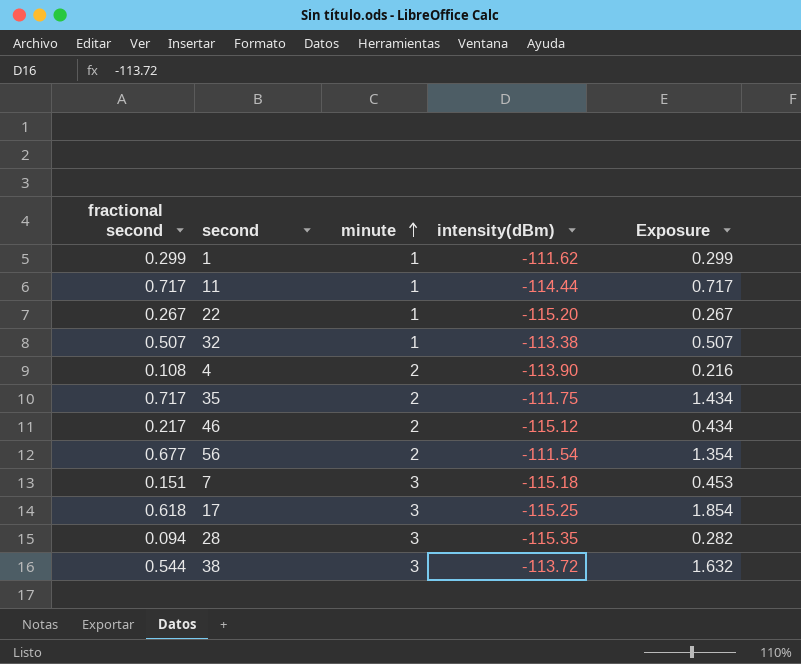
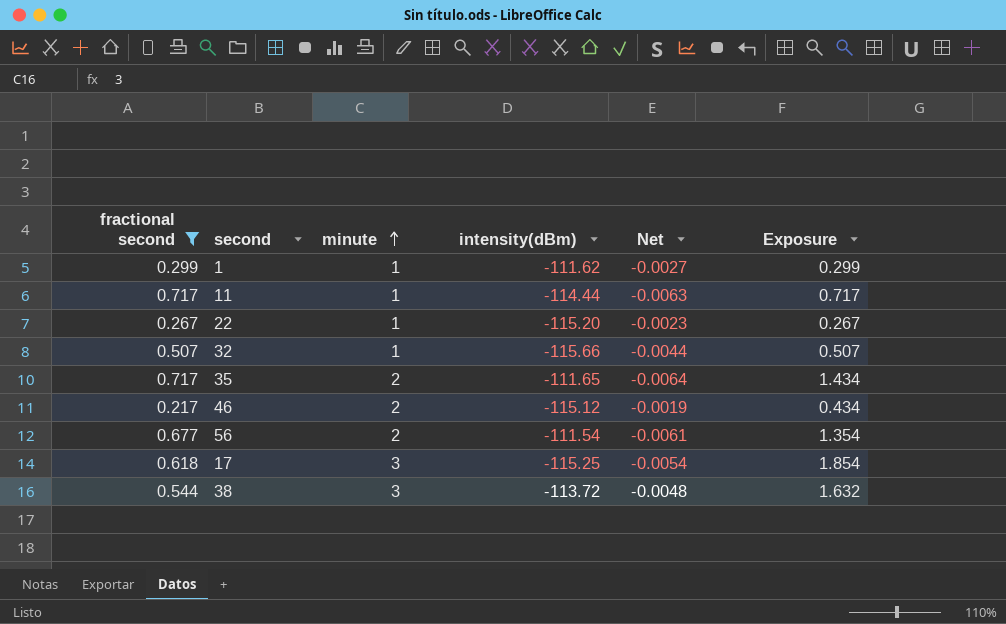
filter: none -> fractional second >= 0.217
column Net | formula: none -> [fractional second] / [intensity(dBm)]
32 | intensity(dBm): -113.38 -> -115.66
35 | intensity(dBm): -111.75 -> -111.65

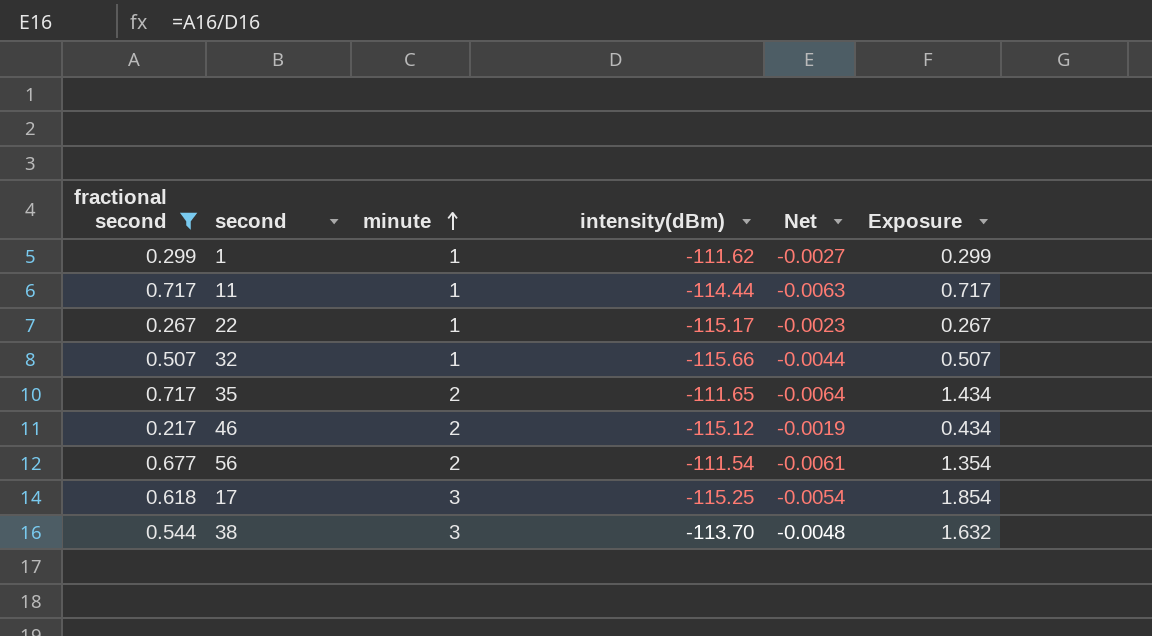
22 | intensity(dBm): -115.20 -> -115.17
38 | intensity(dBm): -113.72 -> -113.70

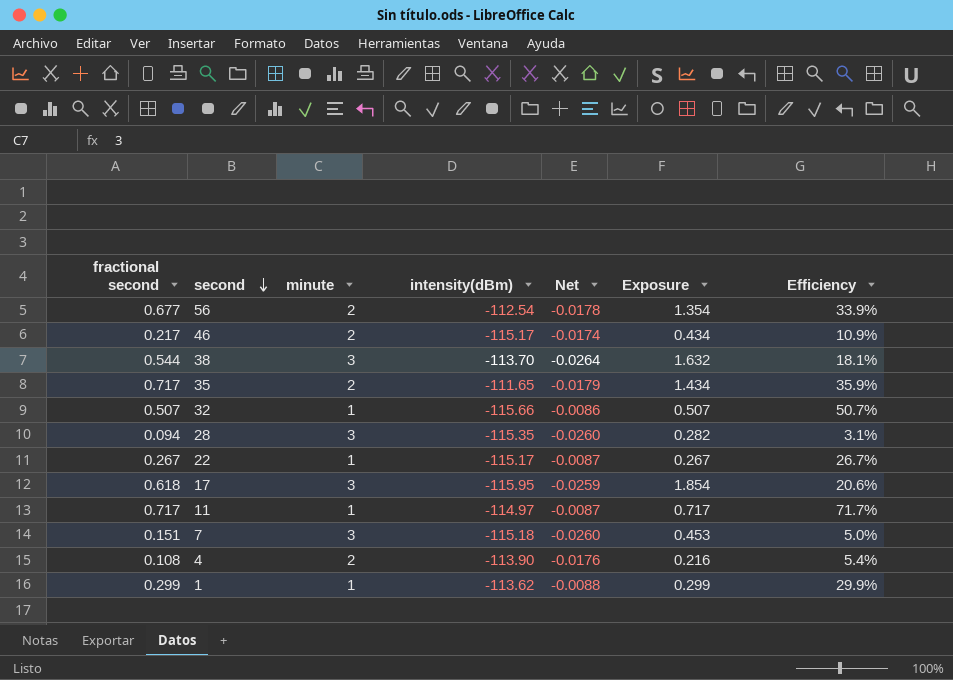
filter: fractional second >= 0.217 -> none
row order: minute ascending -> second descending
column Net | formula: [fractional second] / [intensity(dBm)] -> [minute] / [intensity(dBm)]
column Efficiency | formula: none -> [fractional second] / [minute]
56 | intensity(dBm): -111.54 -> -112.54
46 | intensity(dBm): -115.12 -> -115.17
17 | intensity(dBm): -115.25 -> -115.95
11 | intensity(dBm): -114.44 -> -114.97
1 | intensity(dBm): -111.62 -> -113.62

